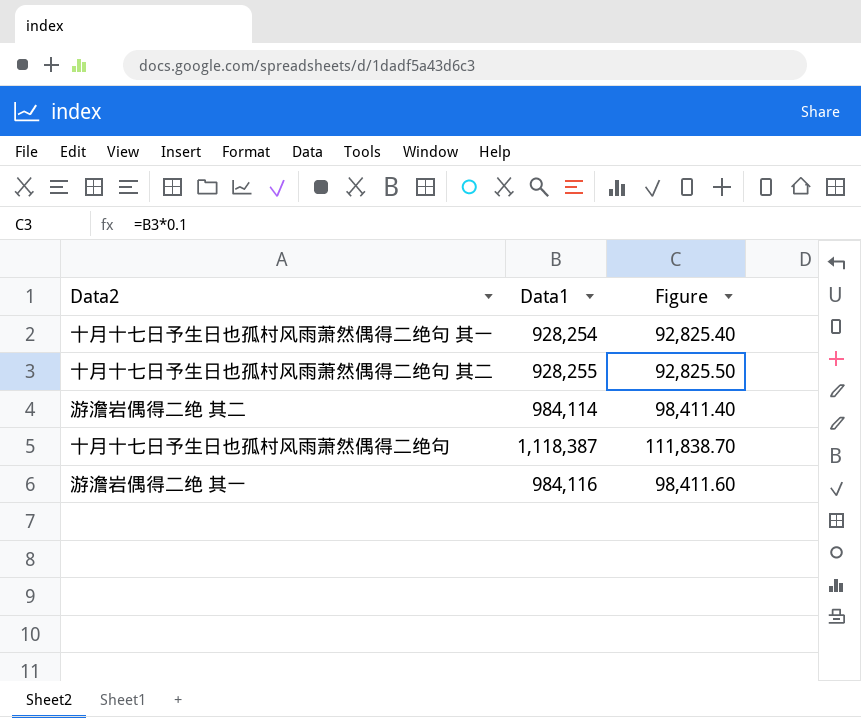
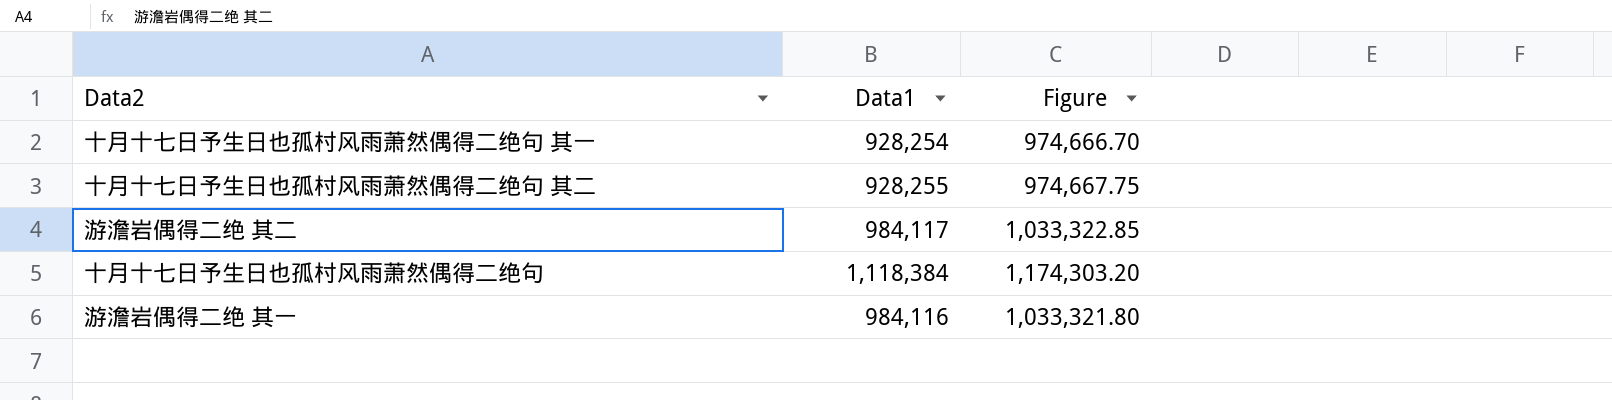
column Figure | formula: [Data1] * 0.1 -> [Data1] * 1.05
游澹岩偶得二绝 其二 | Data1: 984,114 -> 984,117
十月十七日予生日也孤村风雨萧然偶得二绝句 | Data1: 1,118,387 -> 1,118,384

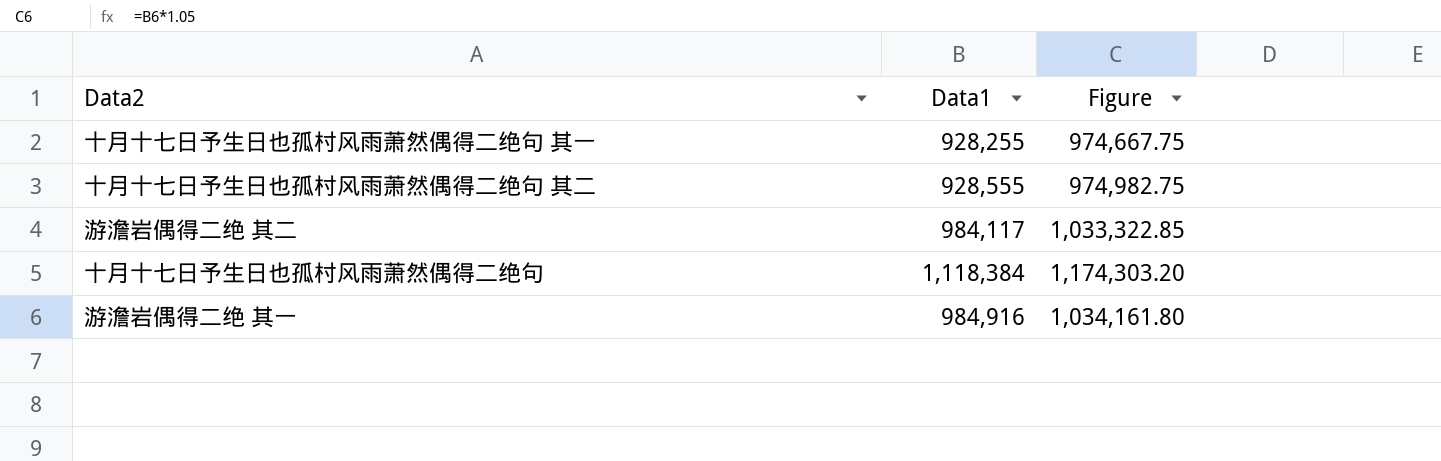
十月十七日予生日也孤村风雨萧然偶得二绝句 其一 | Data1: 928,254 -> 928,255
十月十七日予生日也孤村风雨萧然偶得二绝句 其一 | Figure: 974,666.70 -> 974,667.75
十月十七日予生日也孤村风雨萧然偶得二绝句 其二 | Data1: 928,255 -> 928,555
十月十七日予生日也孤村风雨萧然偶得二绝句 其二 | Figure: 974,667.75 -> 974,982.75
游澹岩偶得二绝 其一 | Data1: 984,116 -> 984,916
游澹岩偶得二绝 其一 | Figure: 1,033,321.80 -> 1,034,161.80

